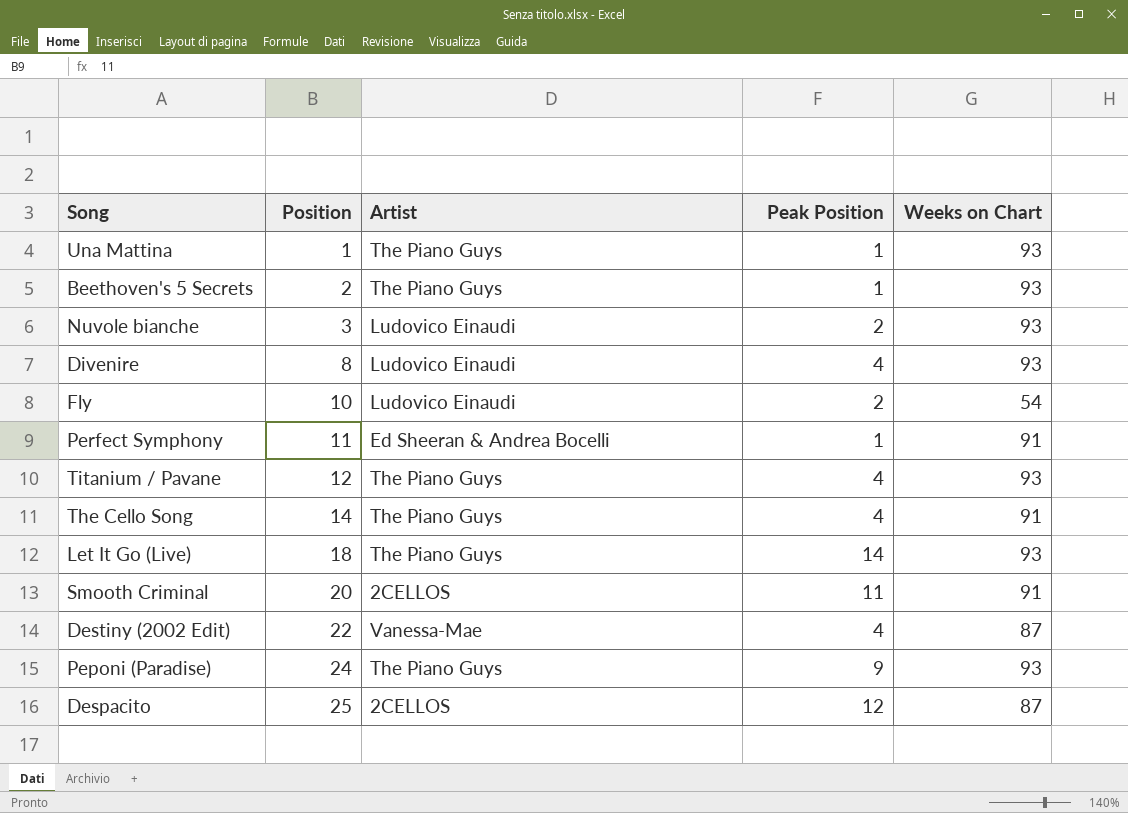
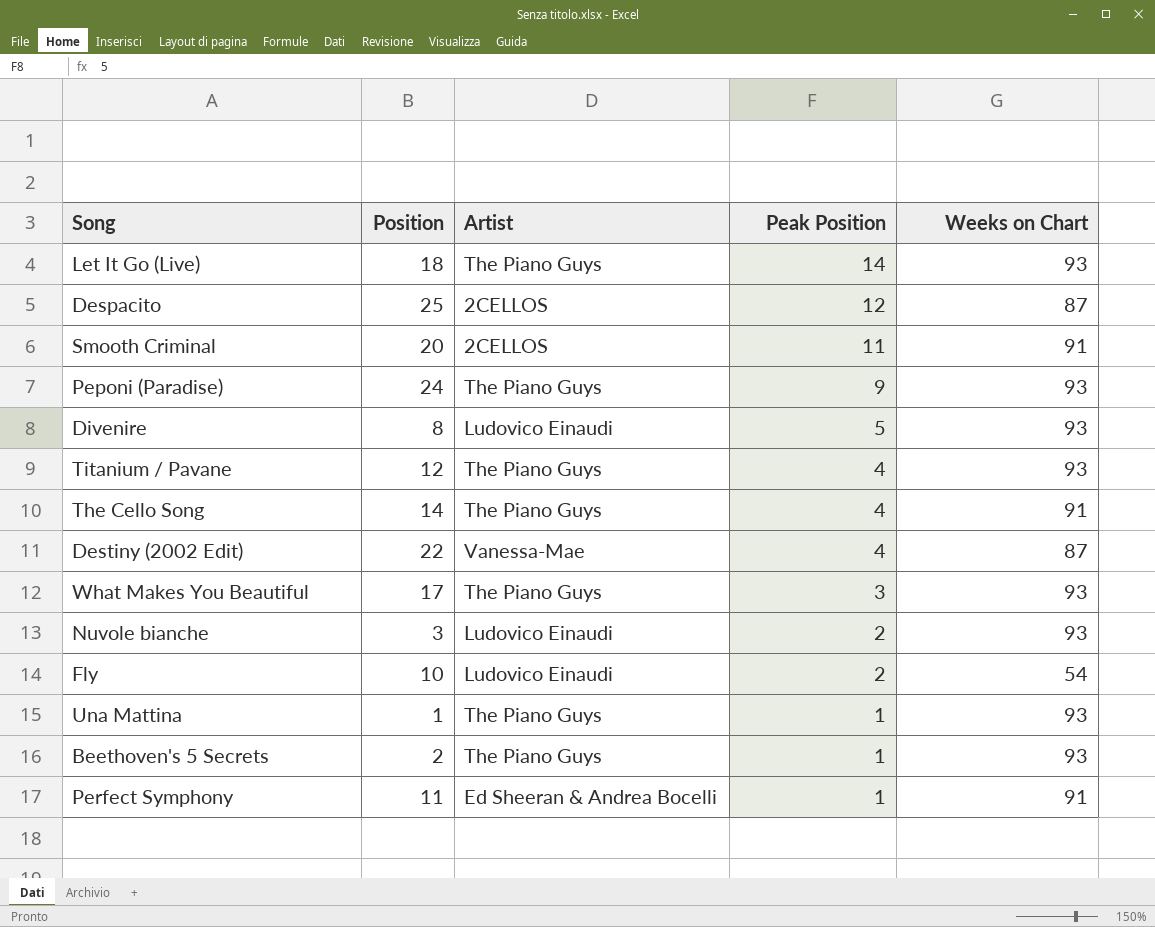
row order: Position ascending -> Peak Position descending
Divenire | Peak Position: 4 -> 5
row What Makes You Beautiful: none -> 17 | The Piano Guys | 3 | 93

